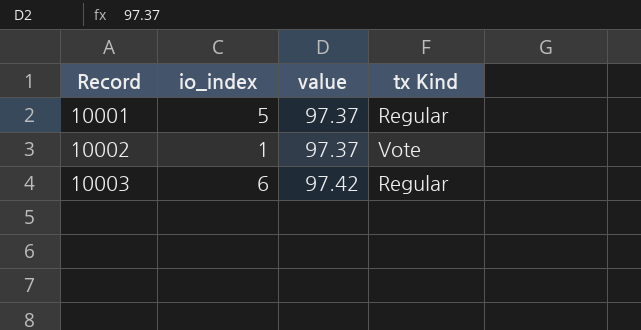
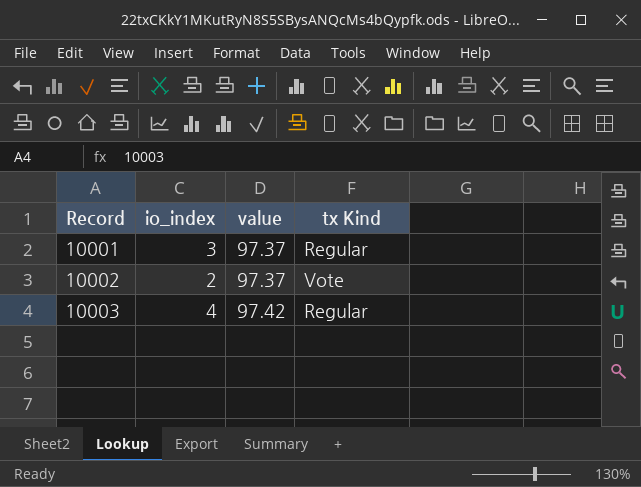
10001 | io_index: 5 -> 3
10002 | io_index: 1 -> 2
10003 | io_index: 6 -> 4

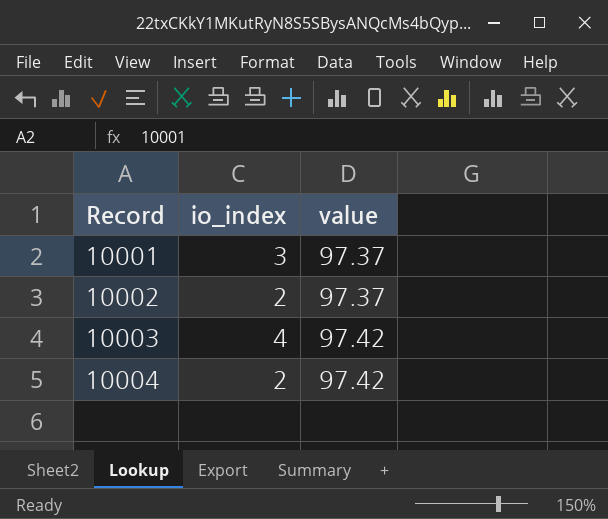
column tx Kind | position: 4 -> none
row 10004: none -> 2 | 97.42

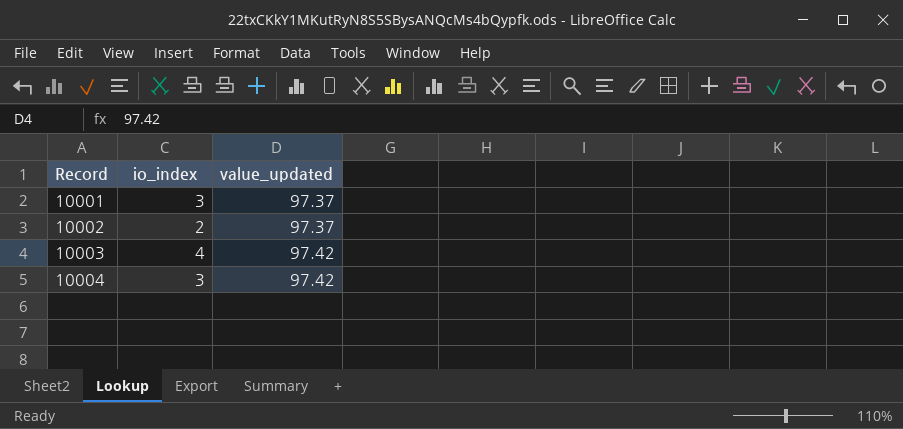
column name: value -> value_updated
10004 | io_index: 2 -> 3

